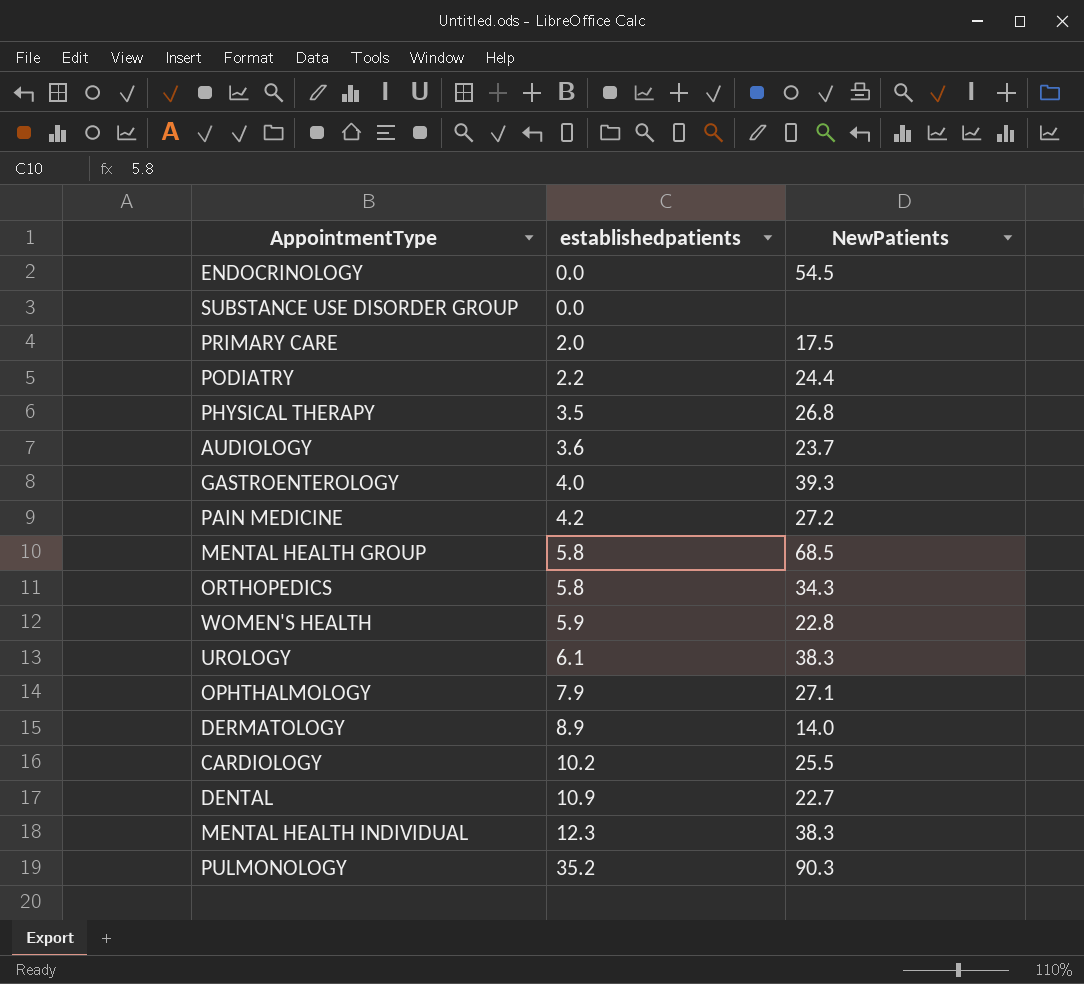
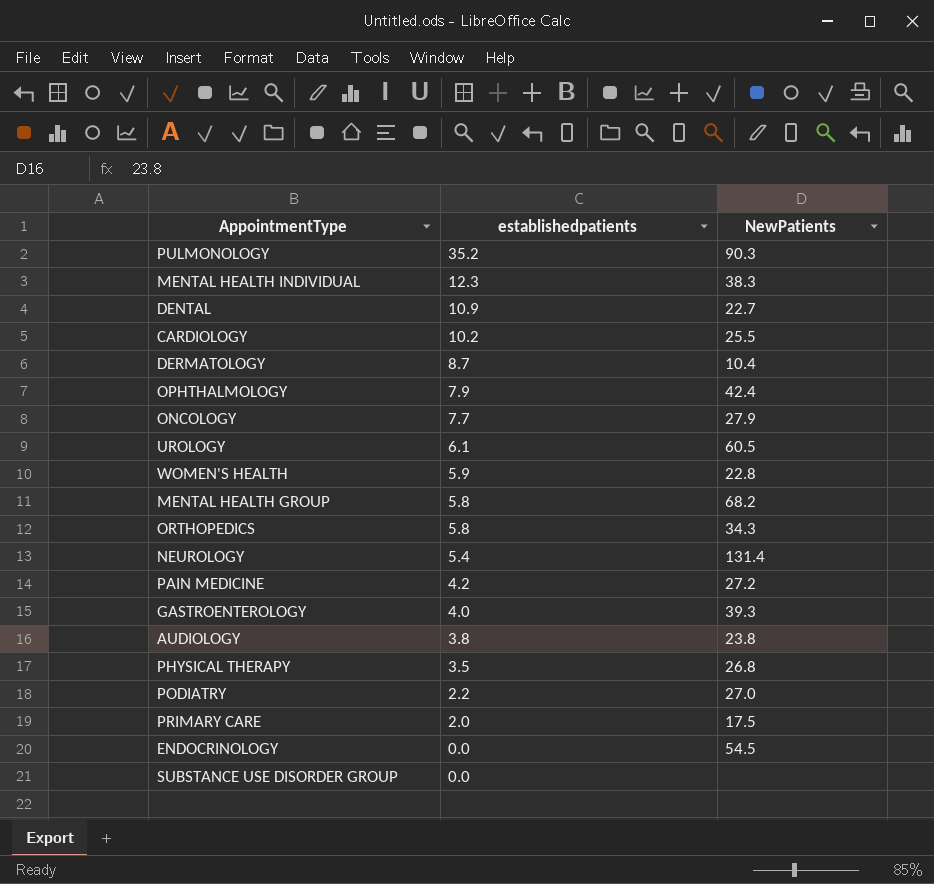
row order: establishedpatients ascending -> establishedpatients descending
DERMATOLOGY | establishedpatients: 8.9 -> 8.7
DERMATOLOGY | NewPatients: 14.0 -> 10.4
OPHTHALMOLOGY | NewPatients: 27.1 -> 42.4
row ONCOLOGY: none -> 7.7 | 27.9
UROLOGY | NewPatients: 38.3 -> 60.5
MENTAL HEALTH GROUP | NewPatients: 68.5 -> 68.2
row NEUROLOGY: none -> 5.4 | 131.4
AUDIOLOGY | establishedpatients: 3.6 -> 3.8
AUDIOLOGY | NewPatients: 23.7 -> 23.8
PODIATRY | NewPatients: 24.4 -> 27.0

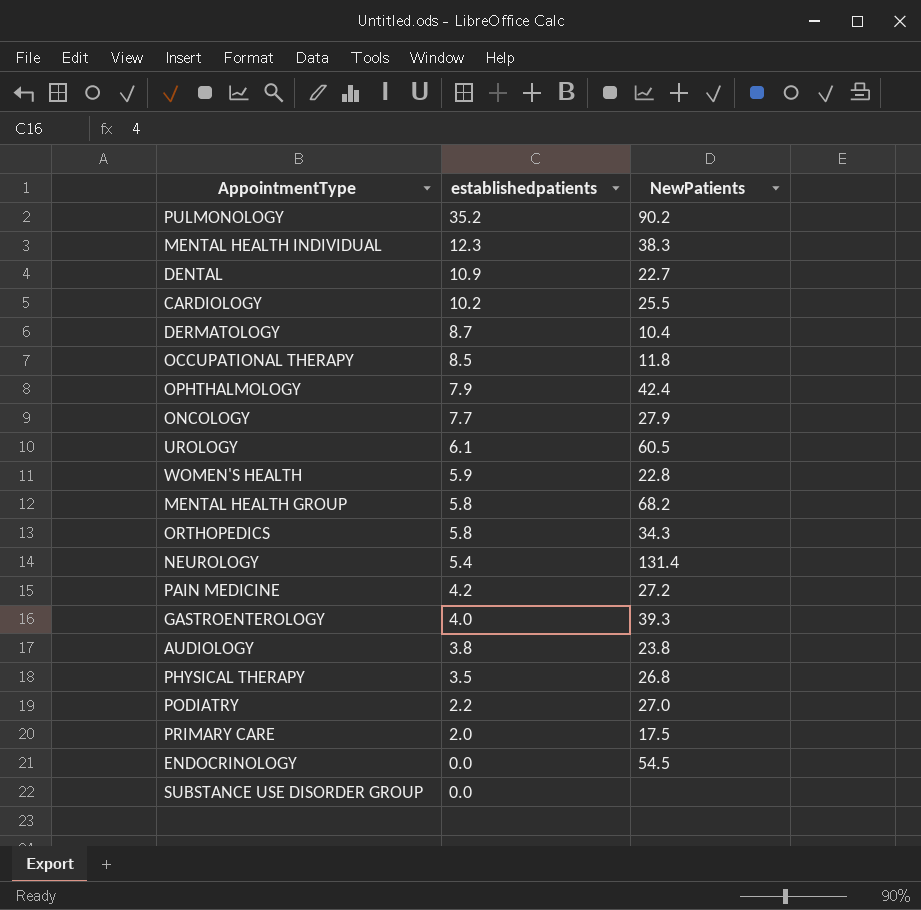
PULMONOLOGY | NewPatients: 90.3 -> 90.2
row OCCUPATIONAL THERAPY: none -> 8.5 | 11.8

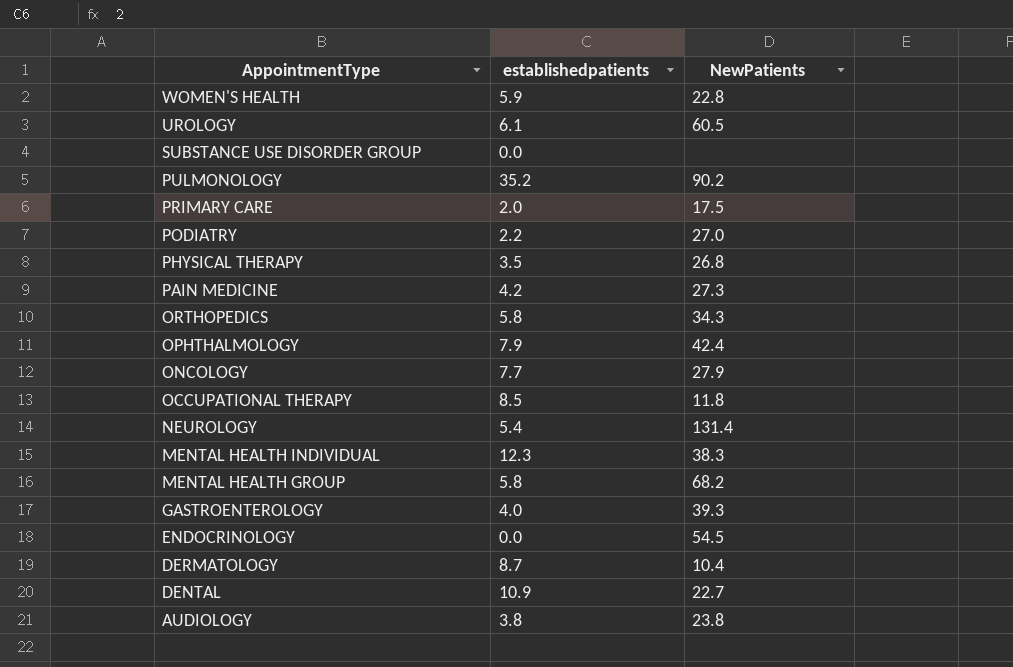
row order: establishedpatients descending -> AppointmentType descending
row CARDIOLOGY: 10.2 | 25.5 -> none
PAIN MEDICINE | NewPatients: 27.2 -> 27.3

